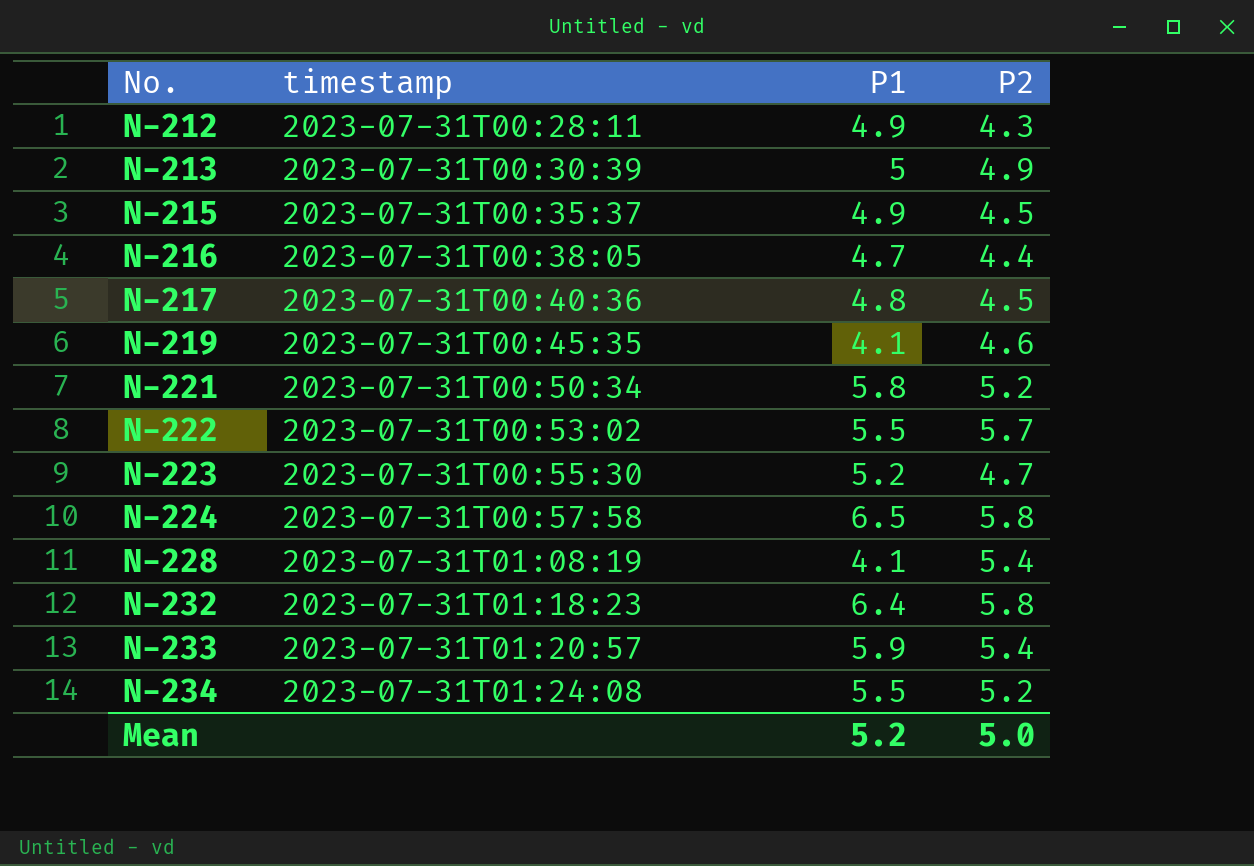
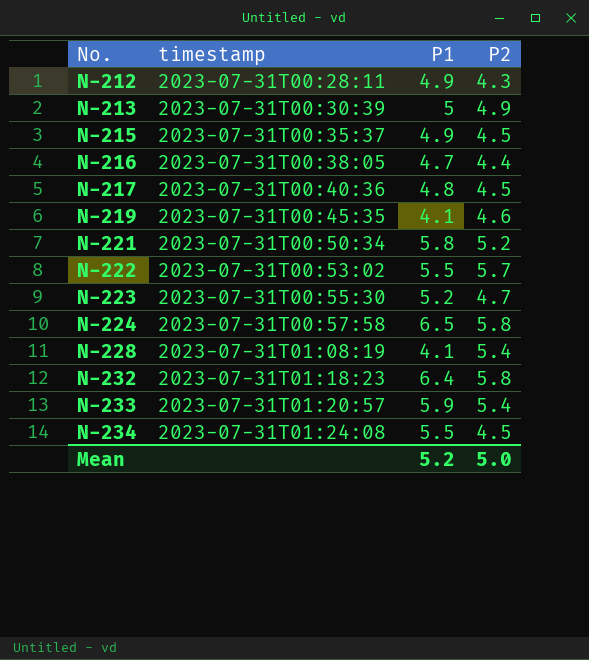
N-234 | P2: 5.2 -> 4.5

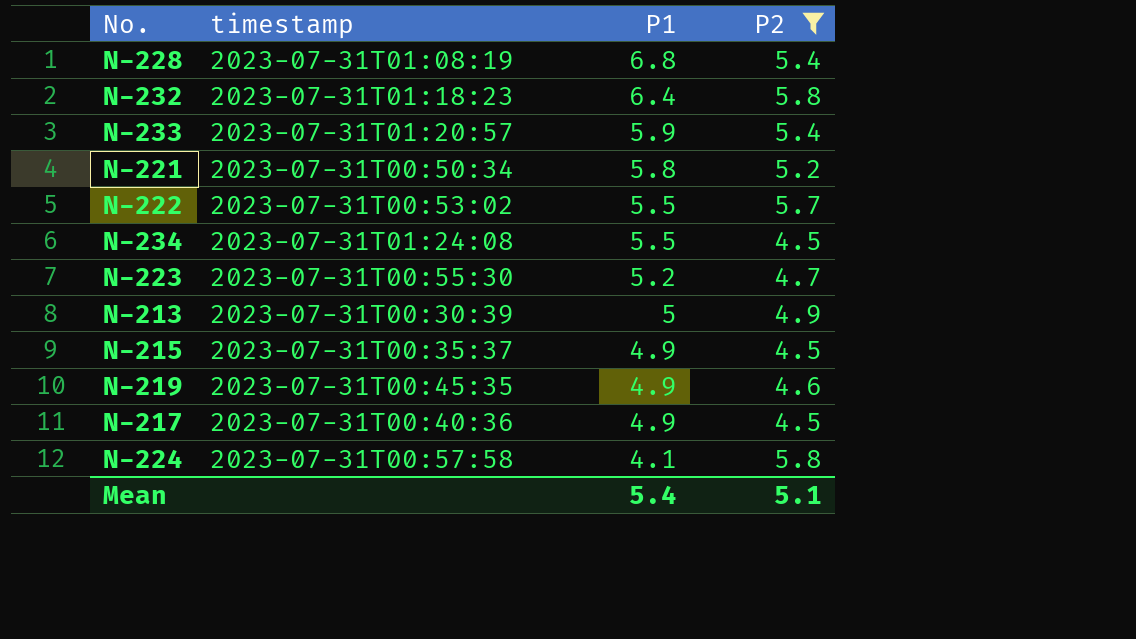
filter: none -> P2 >= 4.5
row order: No. ascending -> P1 descending
N-228 | P1: 4.1 -> 6.8
N-219 | P1: 4.1 -> 4.9
N-217 | P1: 4.8 -> 4.9
N-224 | P1: 6.5 -> 4.1
Mean | P1: 5.2 -> 5.4
Mean | P2: 5.0 -> 5.1

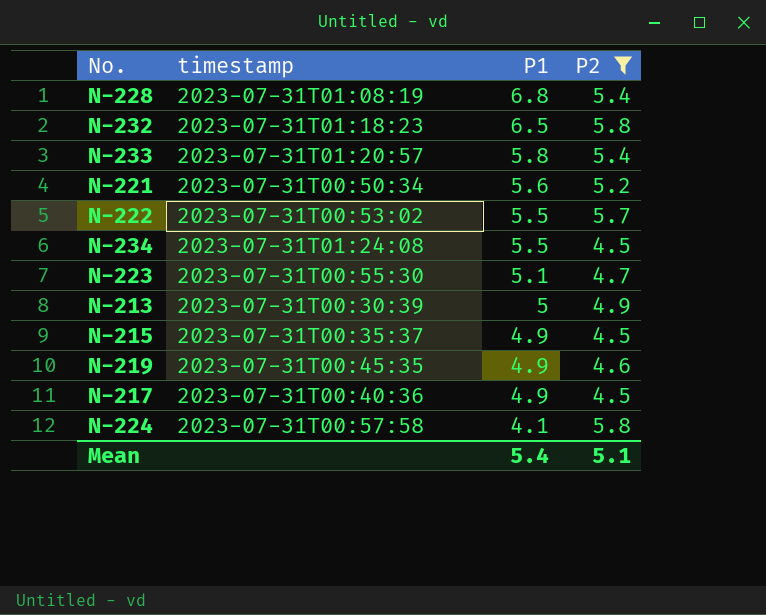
N-232 | P1: 6.4 -> 6.5
N-233 | P1: 5.9 -> 5.8
N-221 | P1: 5.8 -> 5.6
N-223 | P1: 5.2 -> 5.1

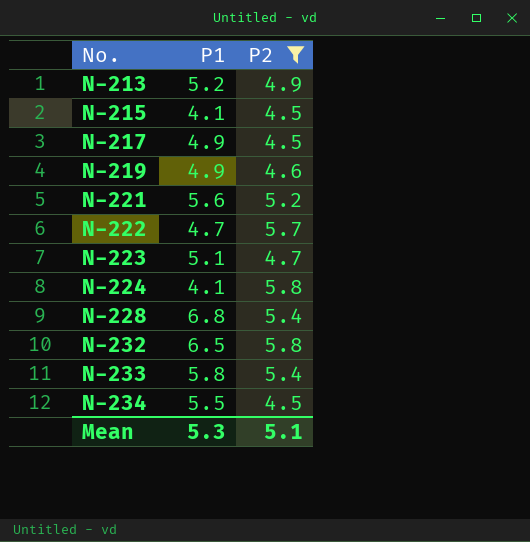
row order: P1 descending -> No. ascending
column timestamp | position: 2 -> none
N-213 | P1: 5 -> 5.2
N-215 | P1: 4.9 -> 4.1
N-222 | P1: 5.5 -> 4.7
Mean | P1: 5.4 -> 5.3

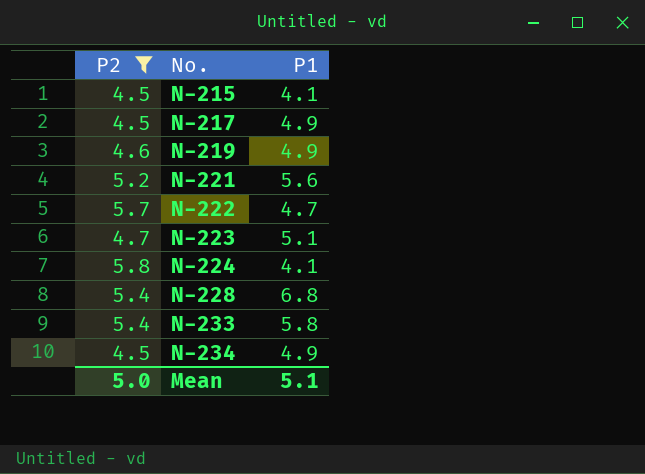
column P2 | position: 3 -> 1
row N-213: 5.2 | 4.9 -> none
row N-232: 6.5 | 5.8 -> none
N-234 | P1: 5.5 -> 4.9
Mean | P2: 5.1 -> 5.0
Mean | P1: 5.3 -> 5.1

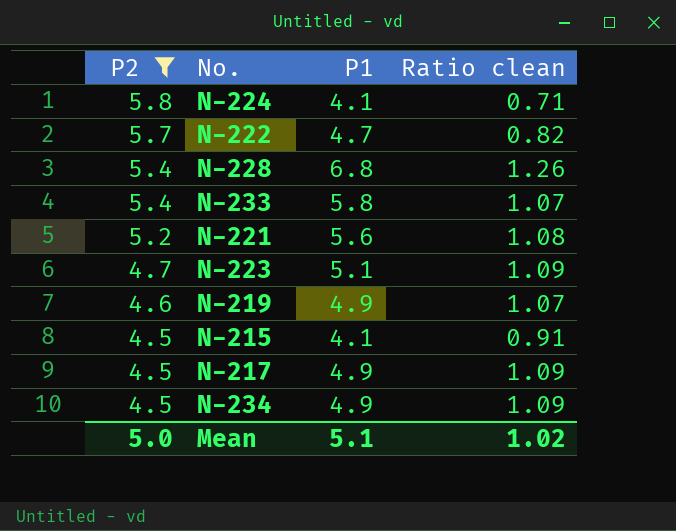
row order: No. ascending -> P2 descending
column Ratio clean | formula: none -> [P1] / [P2]

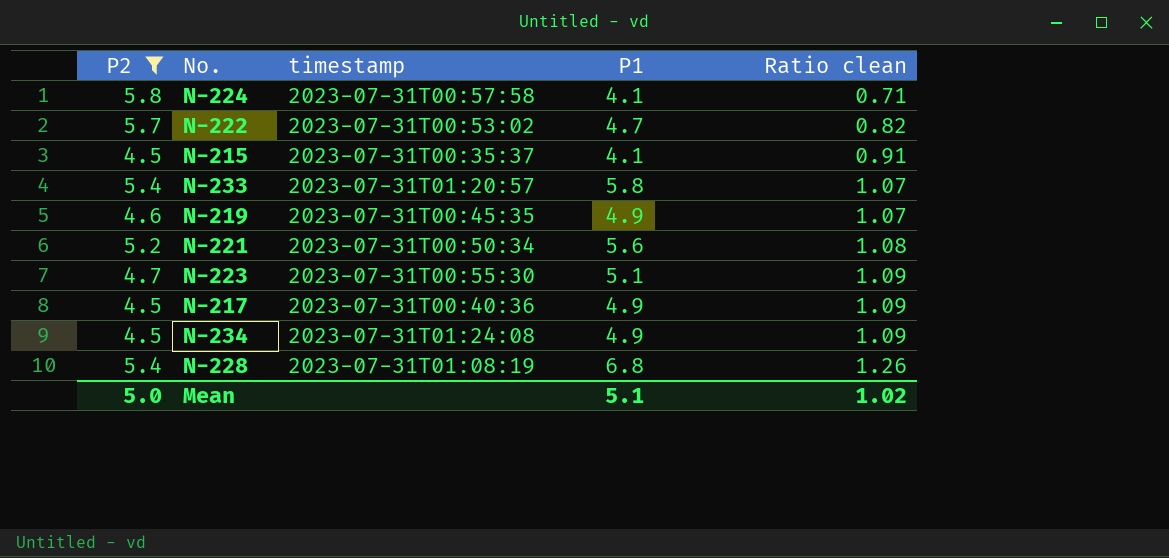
row order: P2 descending -> Ratio clean ascending
column timestamp | position: none -> 3

